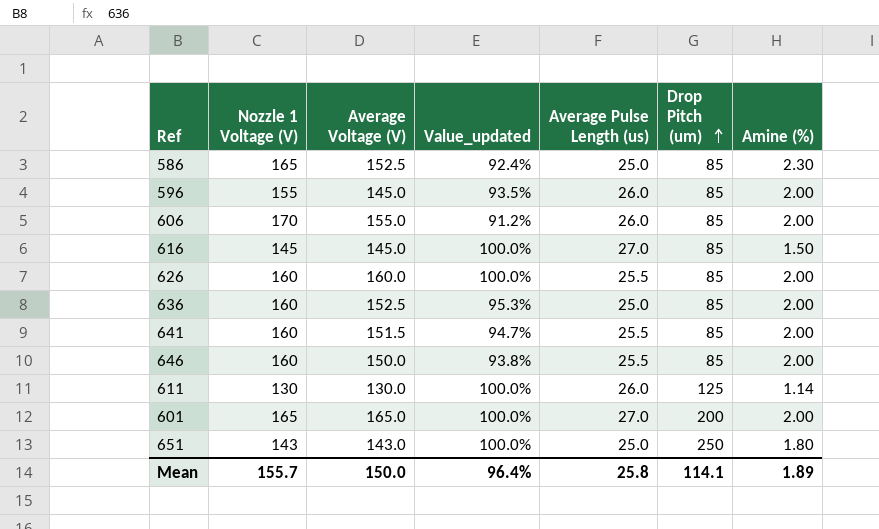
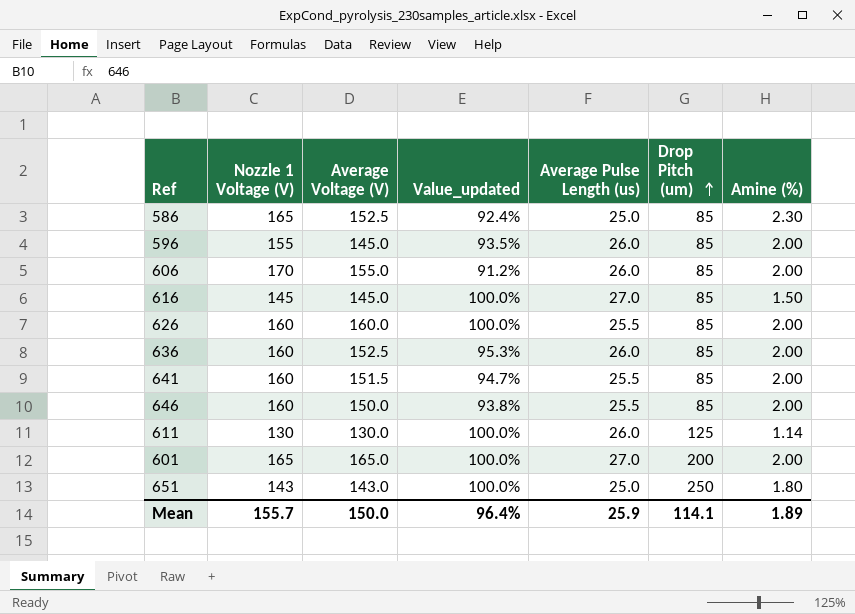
636 | Average Pulse Length (us): 25.0 -> 26.0
Mean | Average Pulse Length (us): 25.8 -> 25.9

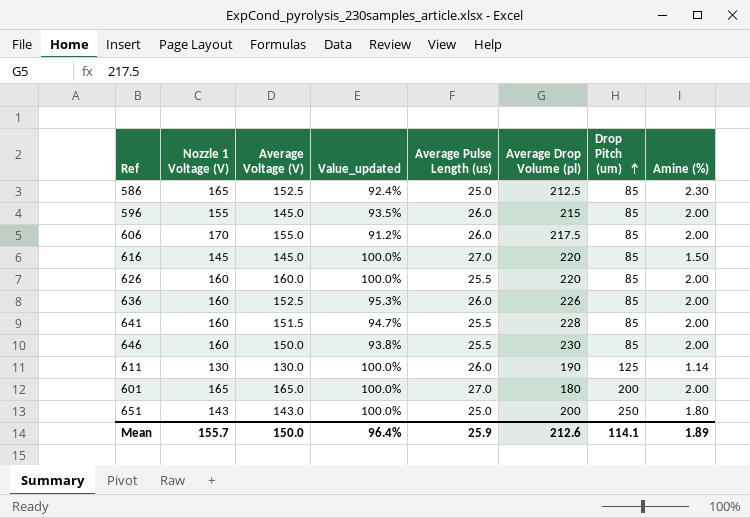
column Average Drop Volume (pl) | position: none -> 6

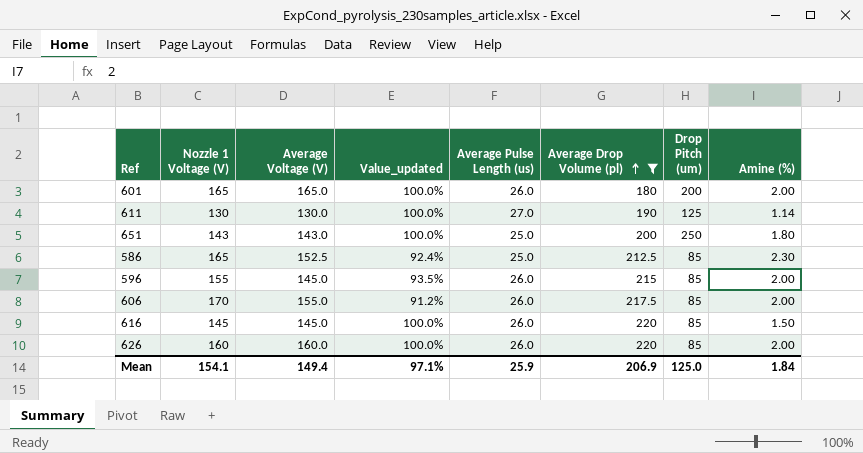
filter: none -> Average Drop Volume (pl) <= 220
row order: Drop Pitch (um) ascending -> Average Drop Volume (pl) ascending
601 | Average Pulse Length (us): 27.0 -> 26.0
611 | Average Pulse Length (us): 26.0 -> 27.0
616 | Average Pulse Length (us): 27.0 -> 26.0
626 | Average Pulse Length (us): 25.5 -> 26.0
Mean | Nozzle 1 Voltage (V): 155.7 -> 154.1
Mean | Average Voltage (V): 150.0 -> 149.4
Mean | Value_updated: 96.4% -> 97.1%
Mean | Average Drop Volume (pl): 212.6 -> 206.9
Mean | Drop Pitch (um): 114.1 -> 125.0
Mean | Amine (%): 1.89 -> 1.84

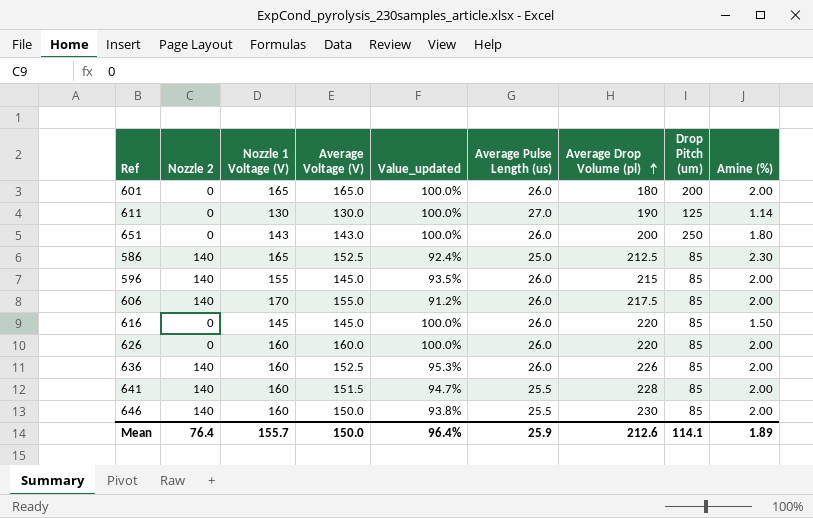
filter: Average Drop Volume (pl) <= 220 -> none
column Nozzle 2 | position: none -> 2
651 | Average Pulse Length (us): 25.0 -> 26.0
Mean | Nozzle 1 Voltage (V): 154.1 -> 155.7
Mean | Average Voltage (V): 149.4 -> 150.0
Mean | Value_updated: 97.1% -> 96.4%
Mean | Average Drop Volume (pl): 206.9 -> 212.6
Mean | Drop Pitch (um): 125.0 -> 114.1
Mean | Amine (%): 1.84 -> 1.89

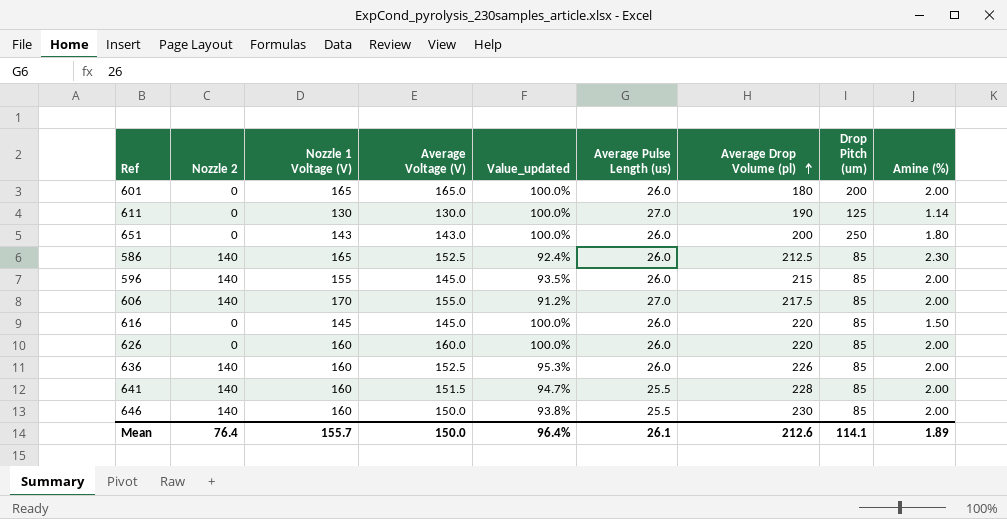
586 | Average Pulse Length (us): 25.0 -> 26.0
606 | Average Pulse Length (us): 26.0 -> 27.0
Mean | Average Pulse Length (us): 25.9 -> 26.1

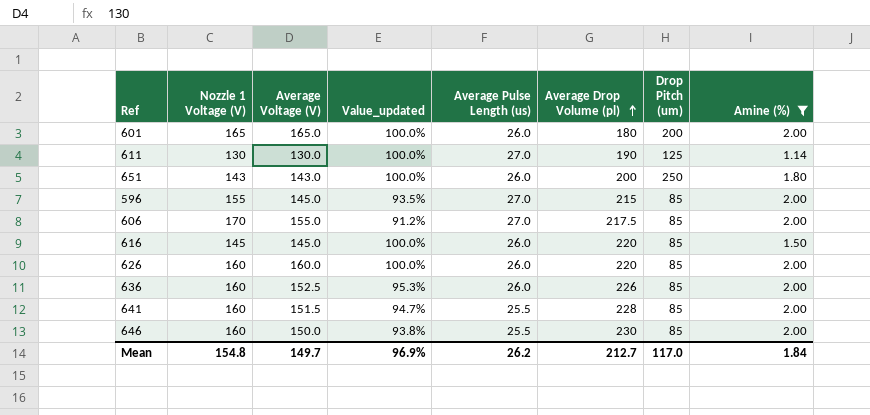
filter: none -> Amine (%) != 2.30
column Nozzle 2 | position: 2 -> none
596 | Average Pulse Length (us): 26.0 -> 27.0
Mean | Nozzle 1 Voltage (V): 155.7 -> 154.8
Mean | Average Voltage (V): 150.0 -> 149.7
Mean | Value_updated: 96.4% -> 96.9%
Mean | Average Pulse Length (us): 26.1 -> 26.2
Mean | Average Drop Volume (pl): 212.6 -> 212.7
Mean | Drop Pitch (um): 114.1 -> 117.0
Mean | Amine (%): 1.89 -> 1.84

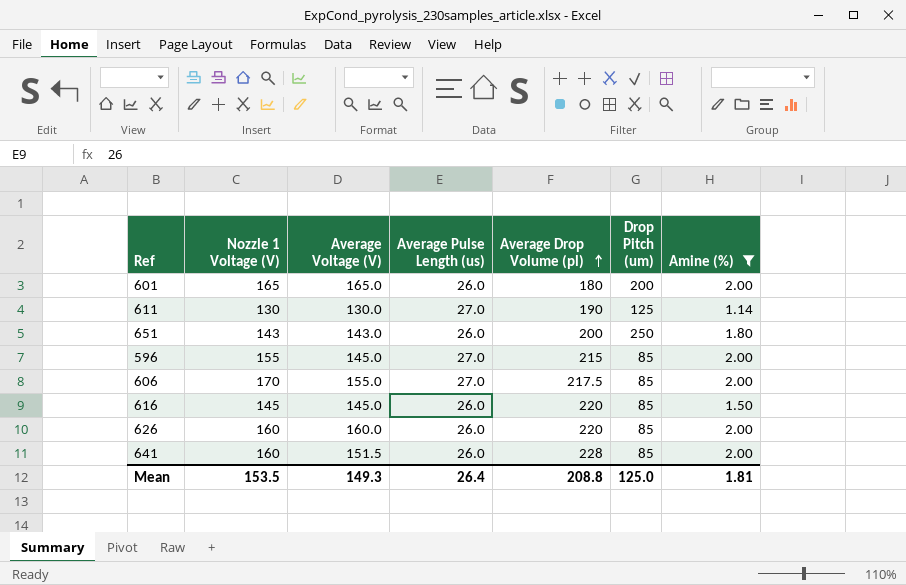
column Value_updated | formula: [Average Voltage (V)] / [Nozzle 1 Voltage (V)] -> none
row 636: 160 | 152.5 | 95.3% | 26.0 | 226 | 85 | 2.00 -> none
row 646: 160 | 150.0 | 93.8% | 25.5 | 230 | 85 | 2.00 -> none
641 | Average Pulse Length (us): 25.5 -> 26.0
Mean | Nozzle 1 Voltage (V): 154.8 -> 153.5
Mean | Average Voltage (V): 149.7 -> 149.3
Mean | Average Pulse Length (us): 26.2 -> 26.4
Mean | Average Drop Volume (pl): 212.7 -> 208.8
Mean | Drop Pitch (um): 117.0 -> 125.0
Mean | Amine (%): 1.84 -> 1.81

